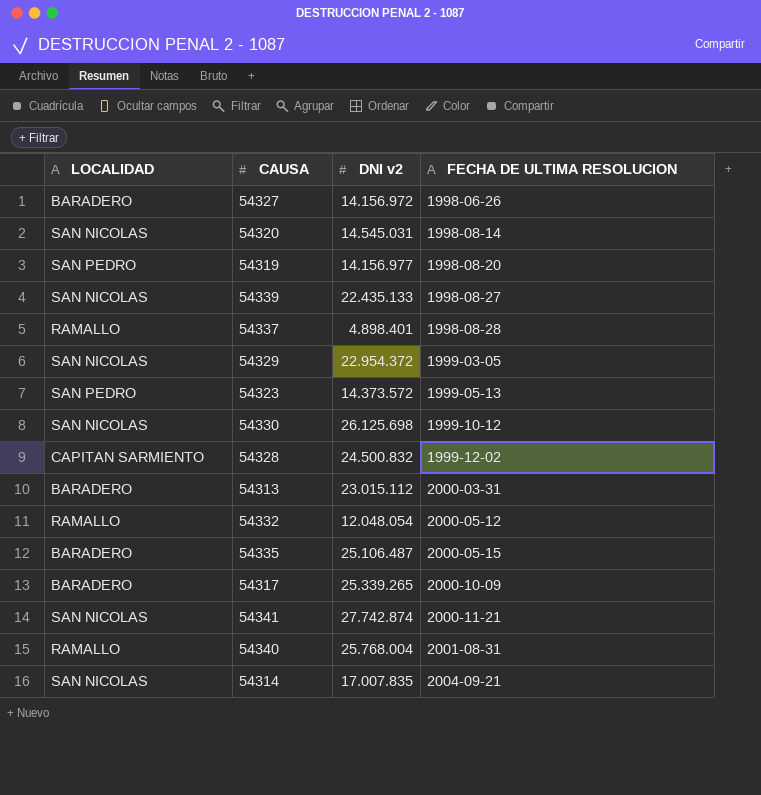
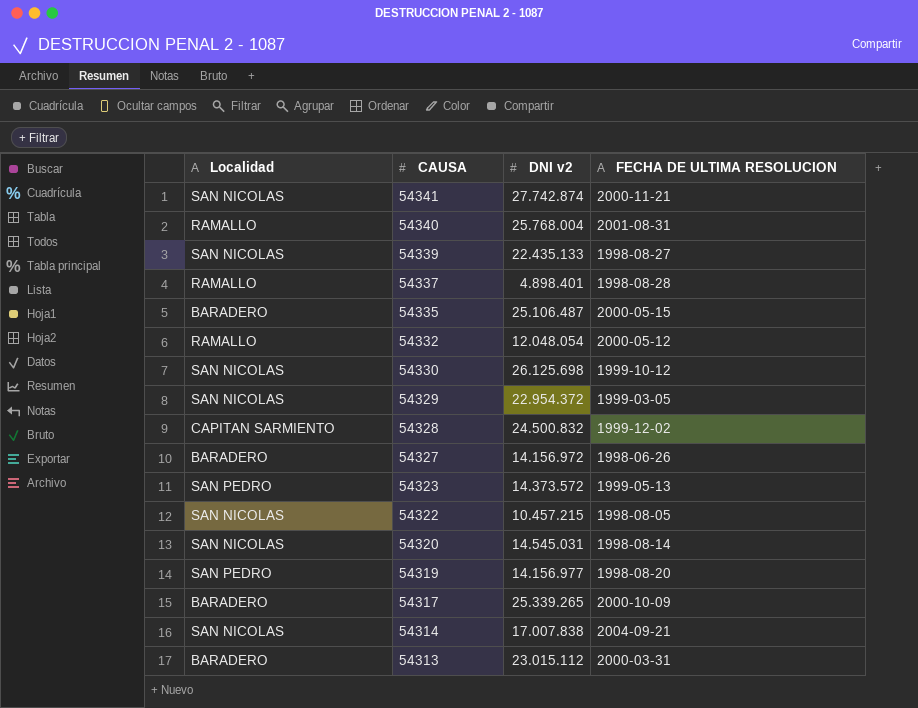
row order: FECHA DE ULTIMA RESOLUCION ascending -> CAUSA descending
column name: LOCALIDAD -> Localidad
row 54322: none -> SAN NICOLAS | 10.457.215 | 1998-08-05
54314 | DNI v2: 17.007.835 -> 17.007.838

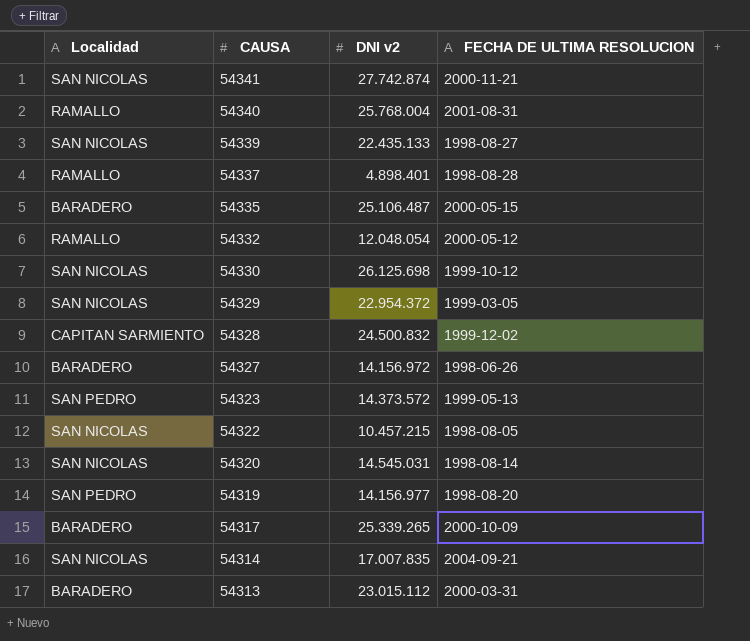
54314 | DNI v2: 17.007.838 -> 17.007.835

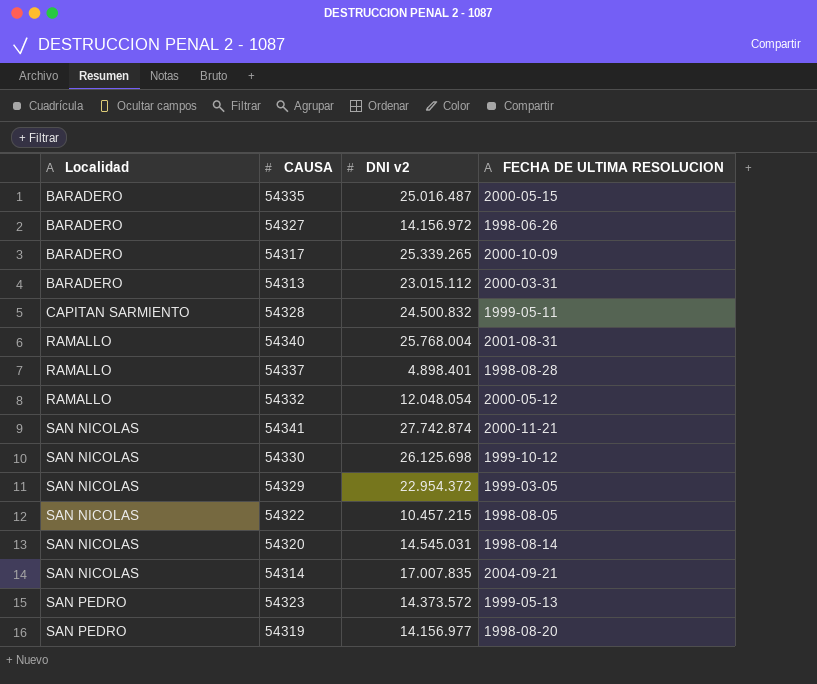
row order: CAUSA descending -> Localidad ascending
row 54339: SAN NICOLAS | 22.435.133 | 1998-08-27 -> none
54335 | DNI v2: 25.106.487 -> 25.016.487
54328 | FECHA DE ULTIMA RESOLUCION: 1999-12-02 -> 1999-05-11

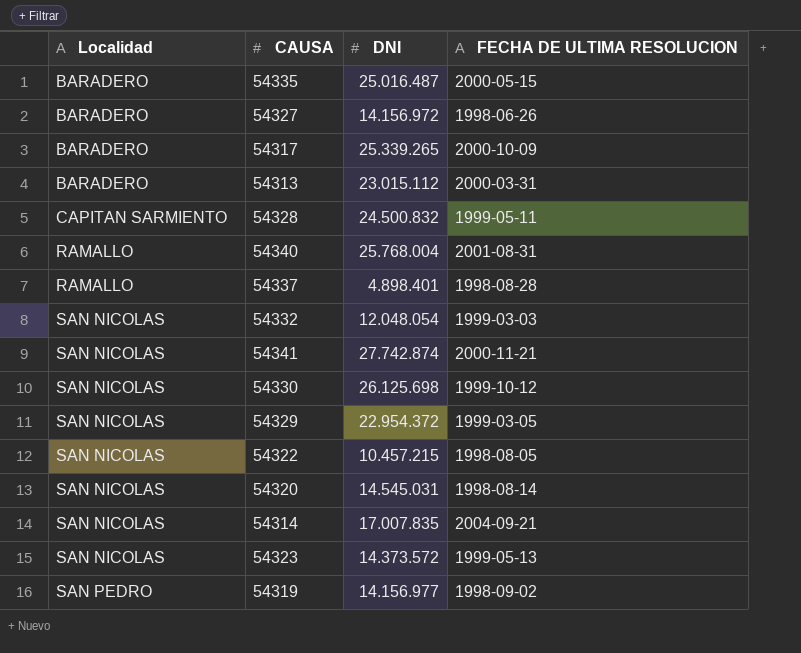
column name: DNI v2 -> DNI
54332 | Localidad: RAMALLO -> SAN NICOLAS
54332 | FECHA DE ULTIMA RESOLUCION: 2000-05-12 -> 1999-03-03
54323 | Localidad: SAN PEDRO -> SAN NICOLAS
54319 | FECHA DE ULTIMA RESOLUCION: 1998-08-20 -> 1998-09-02

